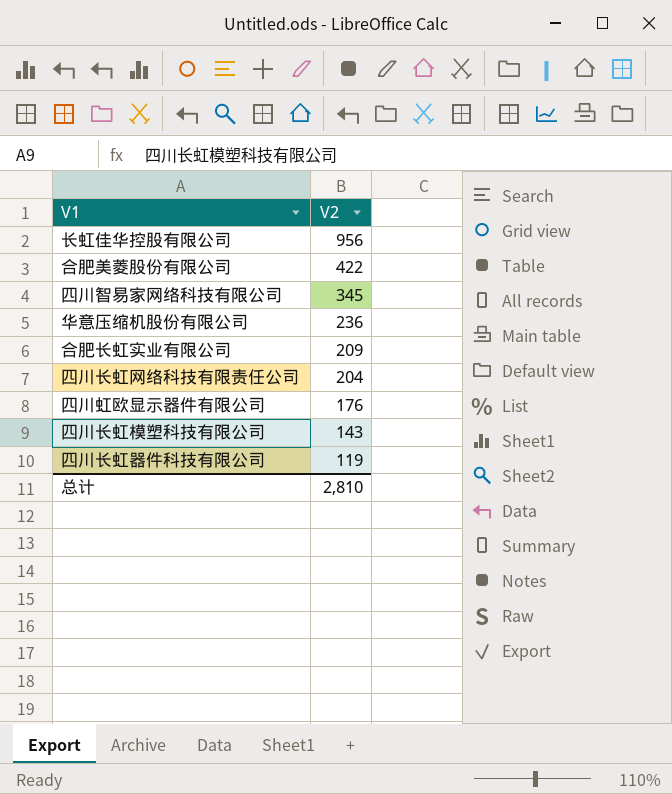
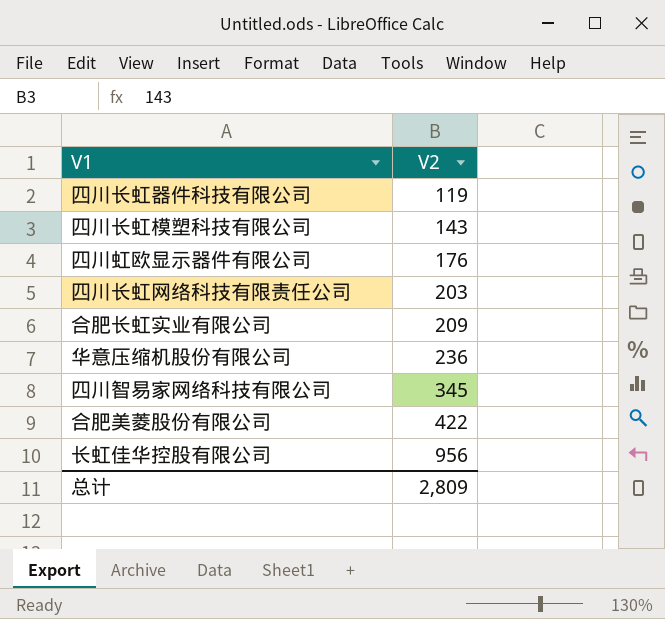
row order: V2 descending -> V2 ascending
四川长虹网络科技有限责任公司 | V2: 204 -> 203
总计 | V2: 2,810 -> 2,809

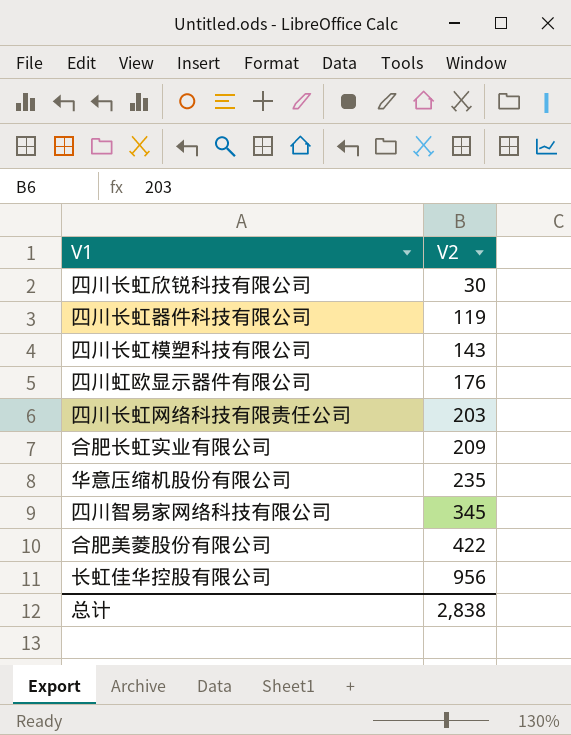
row 四川长虹欣锐科技有限公司: none -> 30
华意压缩机股份有限公司 | V2: 236 -> 235
总计 | V2: 2,809 -> 2,838

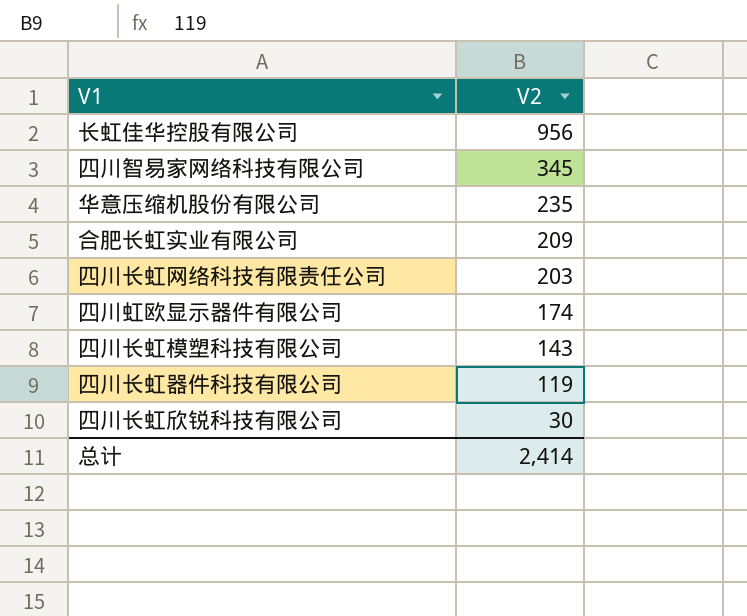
row order: V2 ascending -> V2 descending
row 合肥美菱股份有限公司: 422 -> none
四川虹欧显示器件有限公司 | V2: 176 -> 174
总计 | V2: 2,838 -> 2,414

